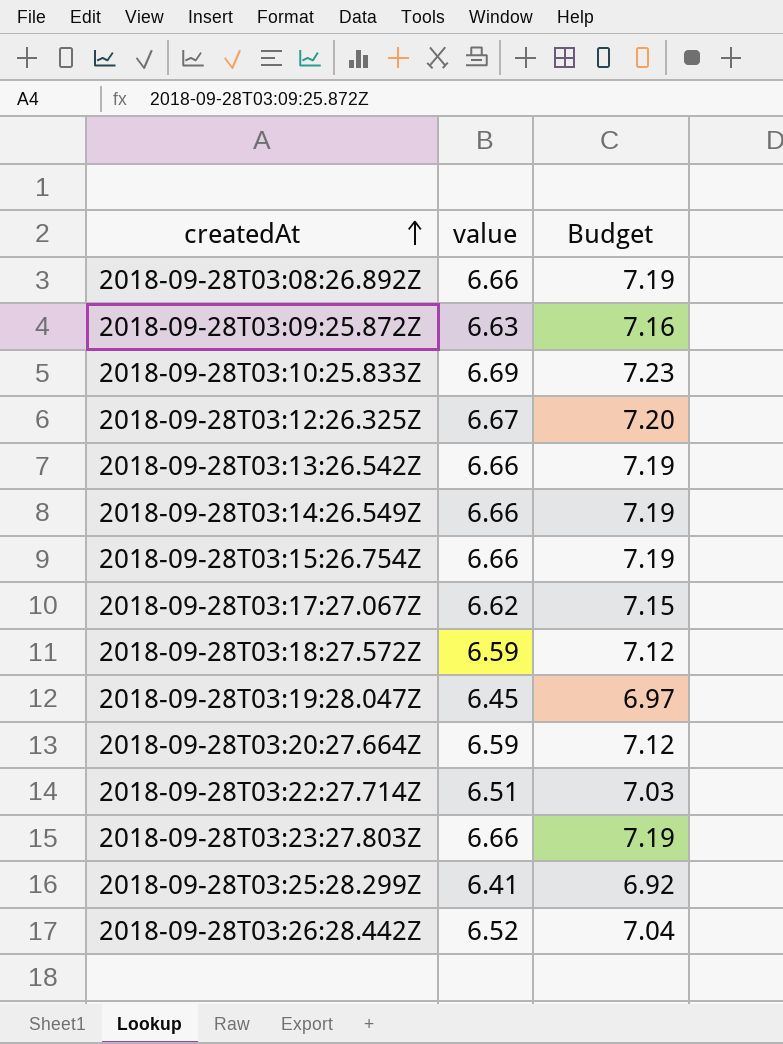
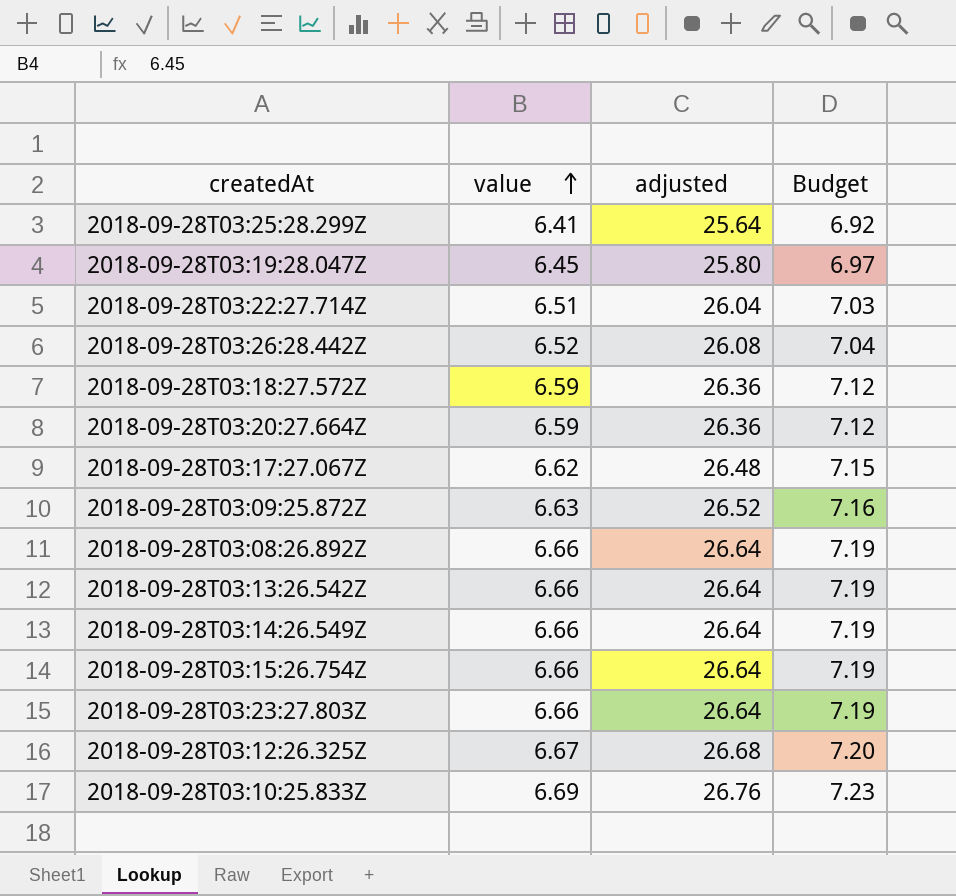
row order: createdAt ascending -> value ascending
column adjusted | formula: none -> [value] * 4

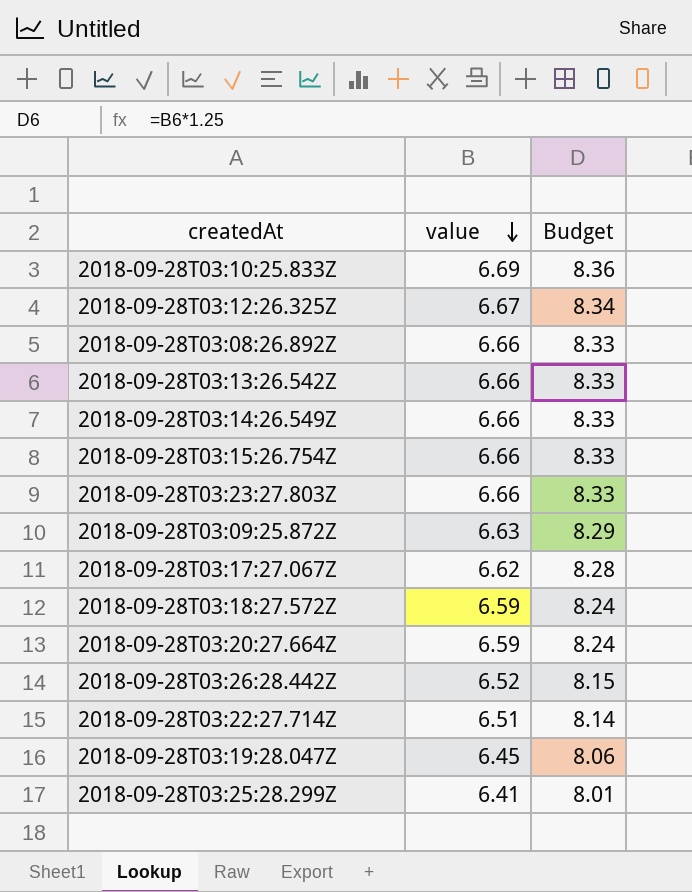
row order: value ascending -> value descending
column adjusted | formula: [value] * 4 -> none
column Budget | formula: [value] * 1.08 -> [value] * 1.25

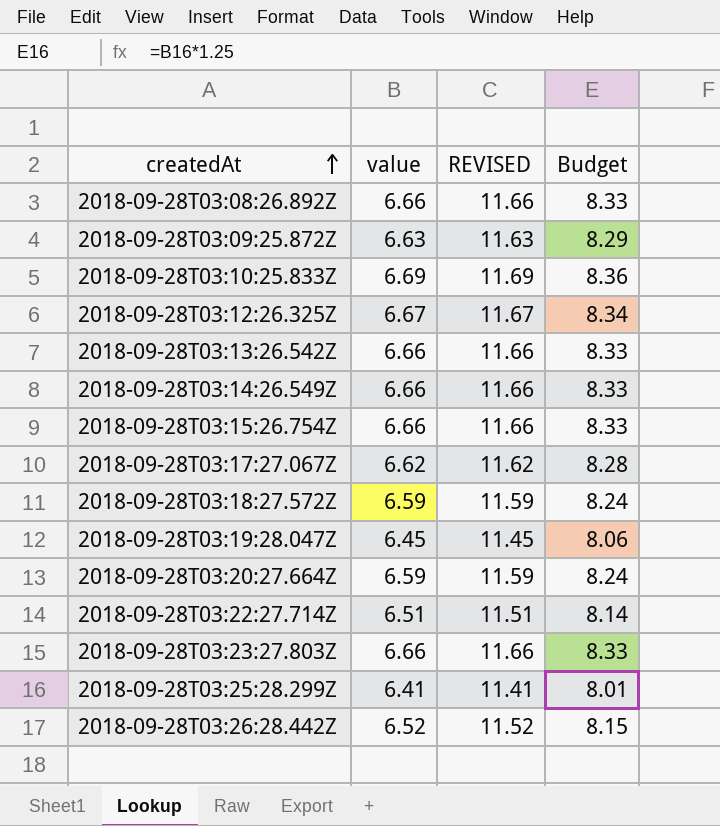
row order: value descending -> createdAt ascending
column REVISED | formula: none -> [value] + 5

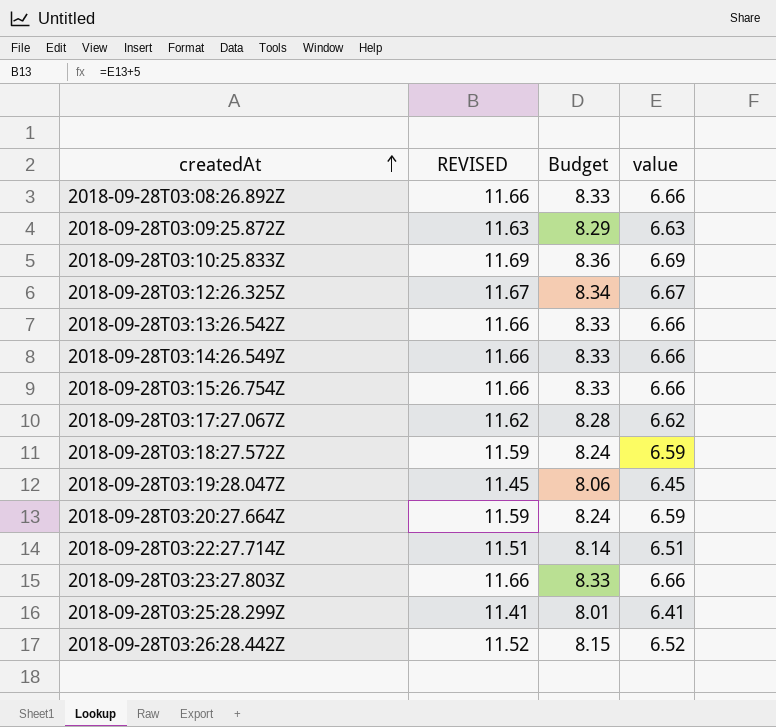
column value | position: 2 -> 4

